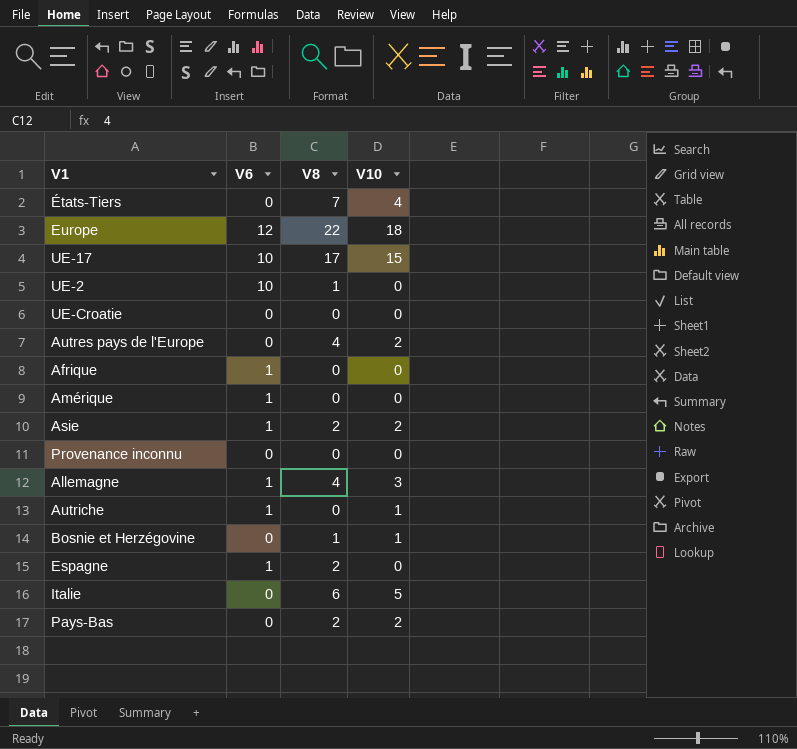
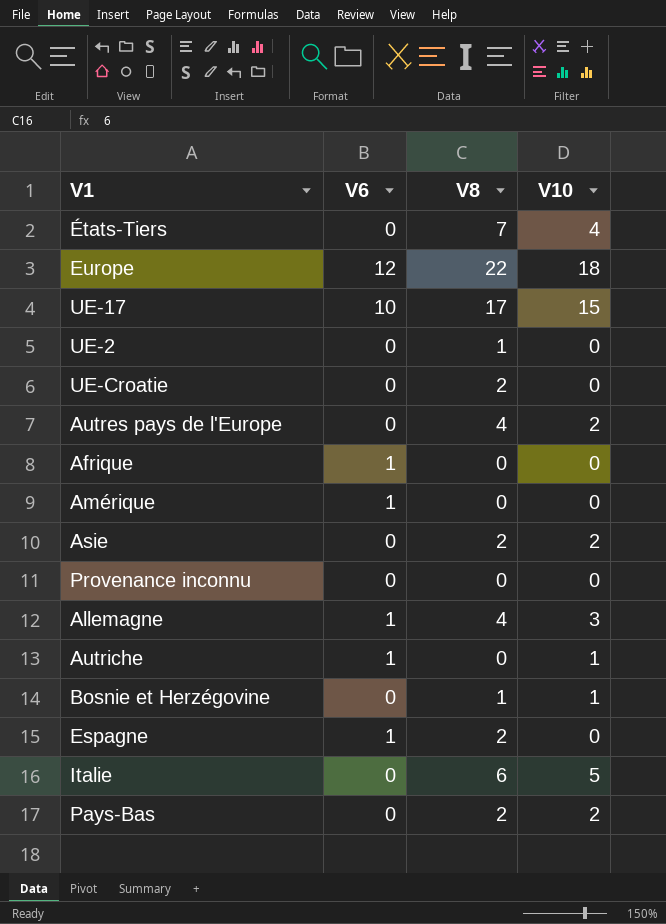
UE-2 | V6: 10 -> 0
UE-Croatie | V8: 0 -> 2
Asie | V6: 1 -> 0

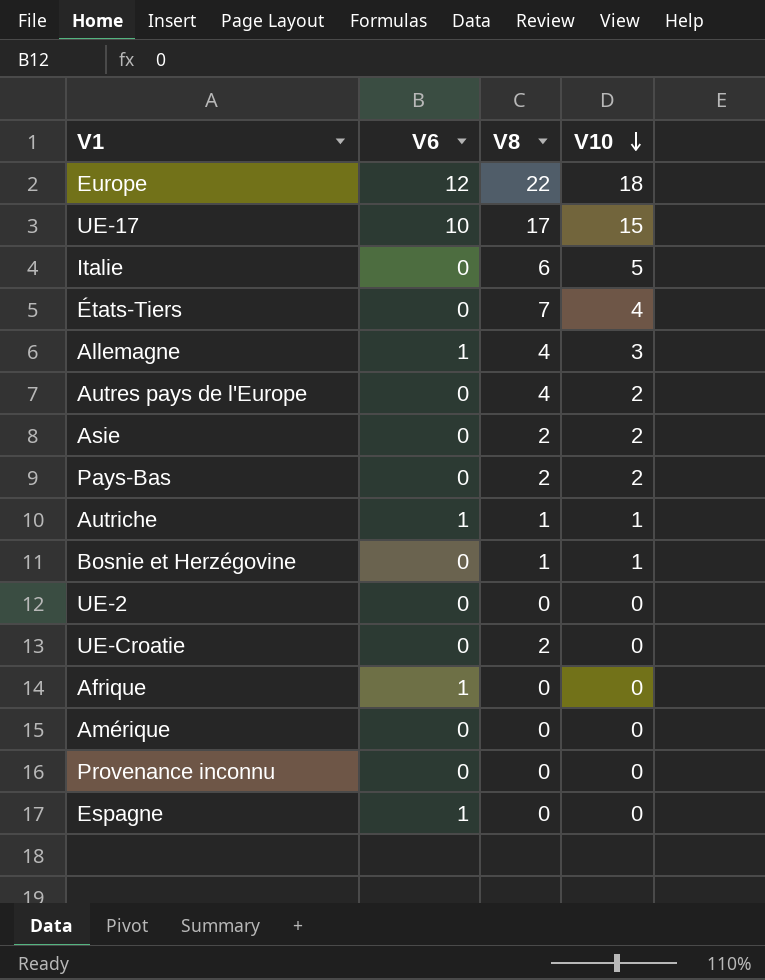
row order: none -> V10 descending
Autriche | V8: 0 -> 1
UE-2 | V8: 1 -> 0
Amérique | V6: 1 -> 0
Espagne | V8: 2 -> 0

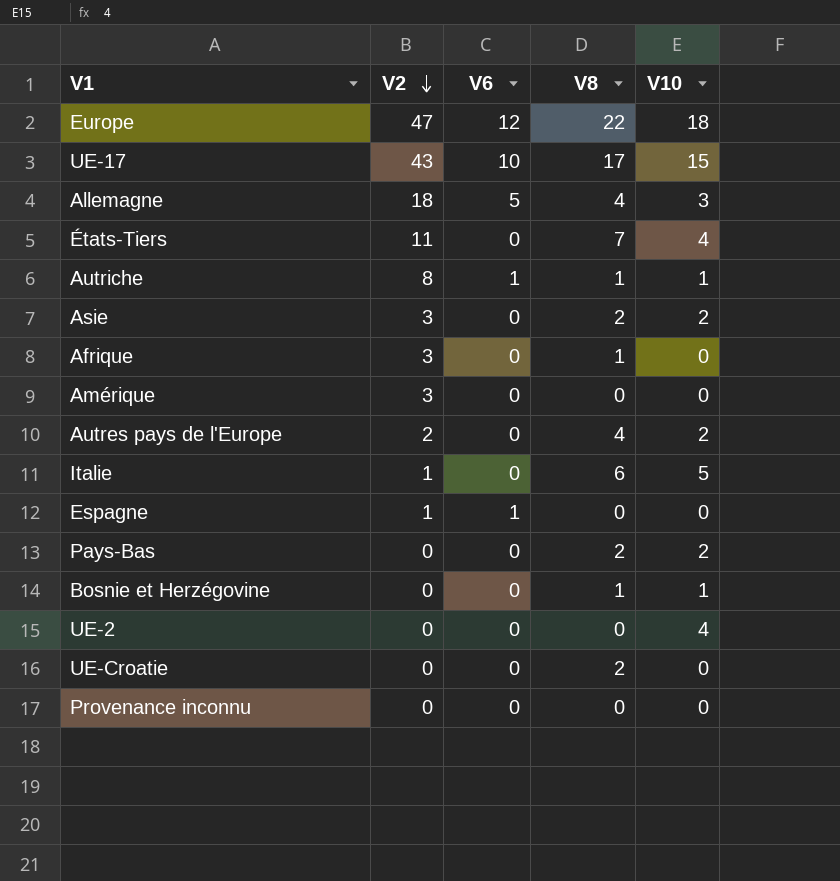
row order: V10 descending -> V2 descending
column V2 | position: none -> 2
Allemagne | V6: 1 -> 5
Afrique | V6: 1 -> 0
Afrique | V8: 0 -> 1
UE-2 | V10: 0 -> 4

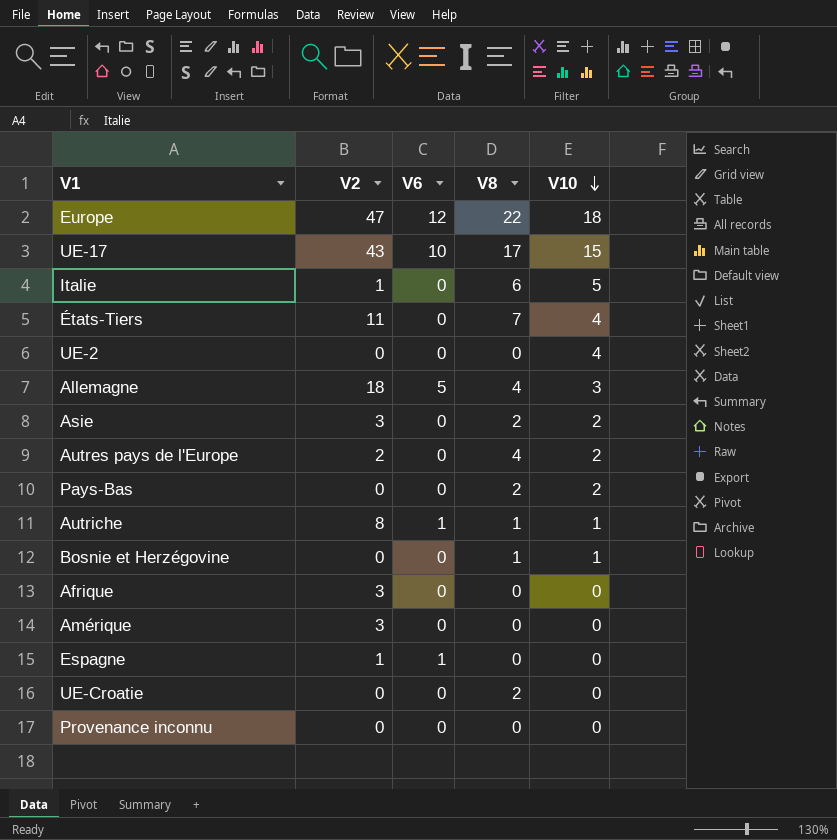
row order: V2 descending -> V10 descending
Afrique | V8: 1 -> 0

